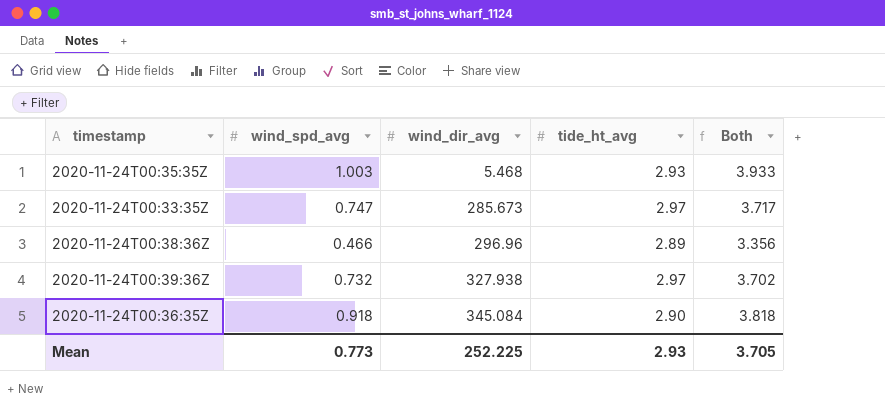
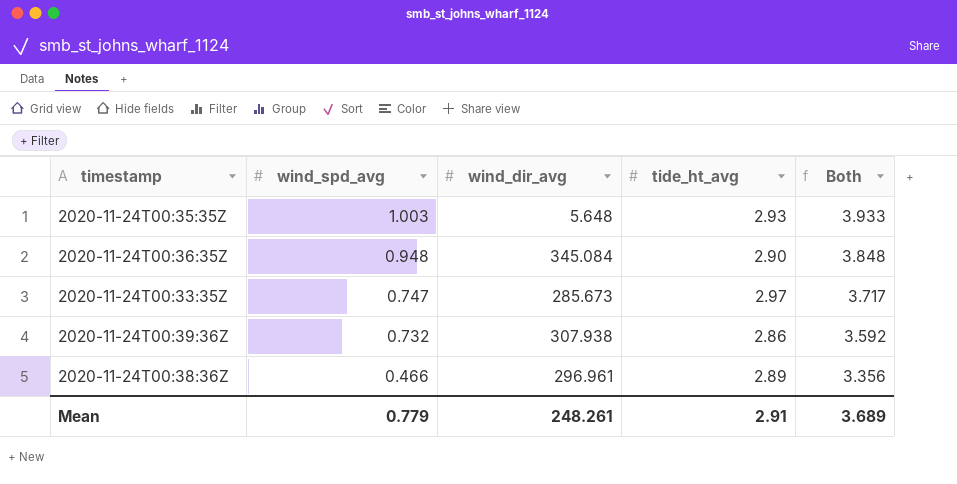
row order: wind_dir_avg ascending -> wind_spd_avg descending
2020-11-24T00:35:35Z | wind_dir_avg: 5.468 -> 5.648
2020-11-24T00:36:35Z | wind_spd_avg: 0.918 -> 0.948
2020-11-24T00:36:35Z | Both: 3.818 -> 3.848
2020-11-24T00:39:36Z | wind_dir_avg: 327.938 -> 307.938
2020-11-24T00:39:36Z | tide_ht_avg: 2.97 -> 2.86
2020-11-24T00:39:36Z | Both: 3.702 -> 3.592
2020-11-24T00:38:36Z | wind_dir_avg: 296.96 -> 296.961
Mean | wind_spd_avg: 0.773 -> 0.779
Mean | wind_dir_avg: 252.225 -> 248.261
Mean | tide_ht_avg: 2.93 -> 2.91
Mean | Both: 3.705 -> 3.689

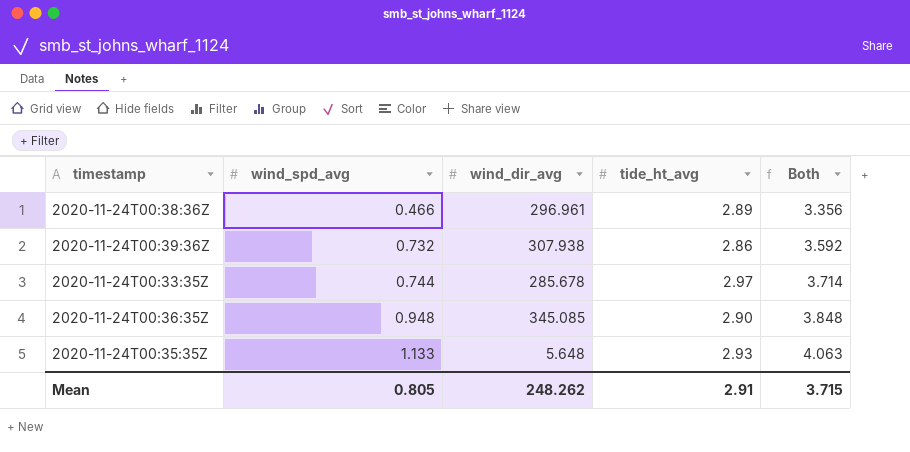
row order: wind_spd_avg descending -> wind_spd_avg ascending
2020-11-24T00:33:35Z | wind_spd_avg: 0.747 -> 0.744
2020-11-24T00:33:35Z | wind_dir_avg: 285.673 -> 285.678
2020-11-24T00:33:35Z | Both: 3.717 -> 3.714
2020-11-24T00:36:35Z | wind_dir_avg: 345.084 -> 345.085
2020-11-24T00:35:35Z | wind_spd_avg: 1.003 -> 1.133
2020-11-24T00:35:35Z | Both: 3.933 -> 4.063
Mean | wind_spd_avg: 0.779 -> 0.805
Mean | wind_dir_avg: 248.261 -> 248.262
Mean | Both: 3.689 -> 3.715

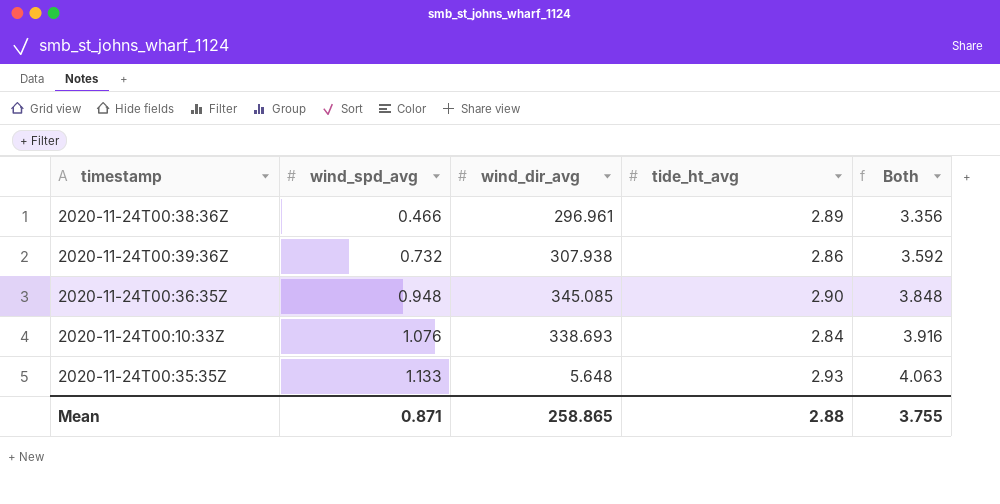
row 2020-11-24T00:33:35Z: 0.744 | 285.678 | 2.97 | 3.714 -> none
row 2020-11-24T00:10:33Z: none -> 1.076 | 338.693 | 2.84 | 3.916
Mean | wind_spd_avg: 0.805 -> 0.871
Mean | wind_dir_avg: 248.262 -> 258.865
Mean | tide_ht_avg: 2.91 -> 2.88
Mean | Both: 3.715 -> 3.755

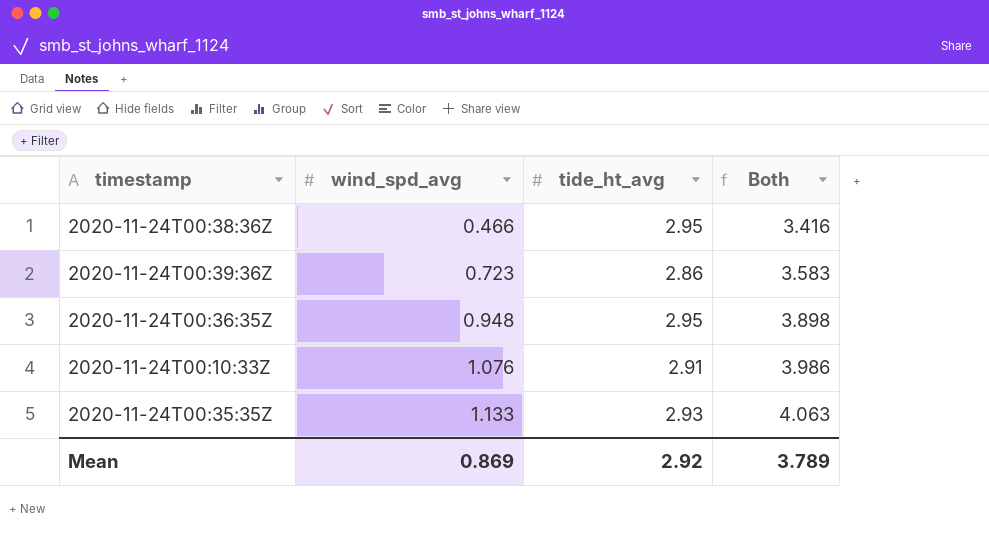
column wind_dir_avg | position: 3 -> none
2020-11-24T00:38:36Z | tide_ht_avg: 2.89 -> 2.95
2020-11-24T00:38:36Z | Both: 3.356 -> 3.416
2020-11-24T00:39:36Z | wind_spd_avg: 0.732 -> 0.723
2020-11-24T00:39:36Z | Both: 3.592 -> 3.583
2020-11-24T00:36:35Z | tide_ht_avg: 2.90 -> 2.95
2020-11-24T00:36:35Z | Both: 3.848 -> 3.898
2020-11-24T00:10:33Z | tide_ht_avg: 2.84 -> 2.91
2020-11-24T00:10:33Z | Both: 3.916 -> 3.986
Mean | wind_spd_avg: 0.871 -> 0.869
Mean | tide_ht_avg: 2.88 -> 2.92
Mean | Both: 3.755 -> 3.789

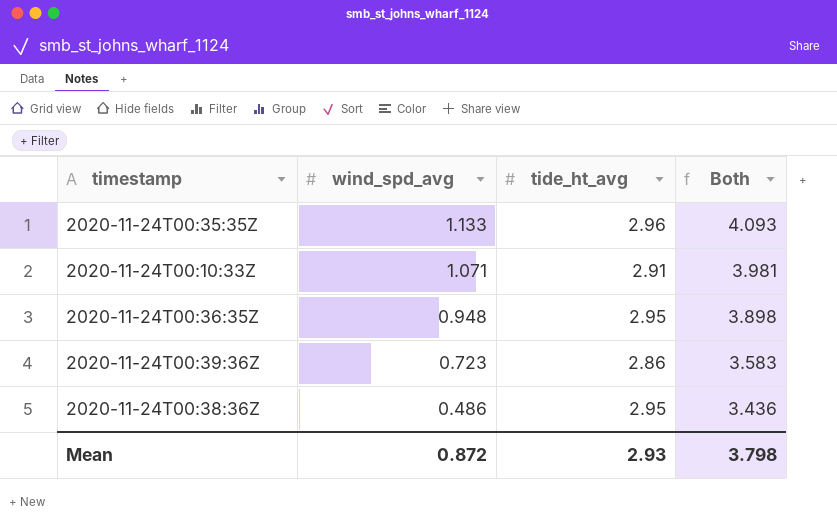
row order: wind_spd_avg ascending -> wind_spd_avg descending
2020-11-24T00:35:35Z | tide_ht_avg: 2.93 -> 2.96
2020-11-24T00:35:35Z | Both: 4.063 -> 4.093
2020-11-24T00:10:33Z | wind_spd_avg: 1.076 -> 1.071
2020-11-24T00:10:33Z | Both: 3.986 -> 3.981
2020-11-24T00:38:36Z | wind_spd_avg: 0.466 -> 0.486
2020-11-24T00:38:36Z | Both: 3.416 -> 3.436
Mean | wind_spd_avg: 0.869 -> 0.872
Mean | tide_ht_avg: 2.92 -> 2.93
Mean | Both: 3.789 -> 3.798

